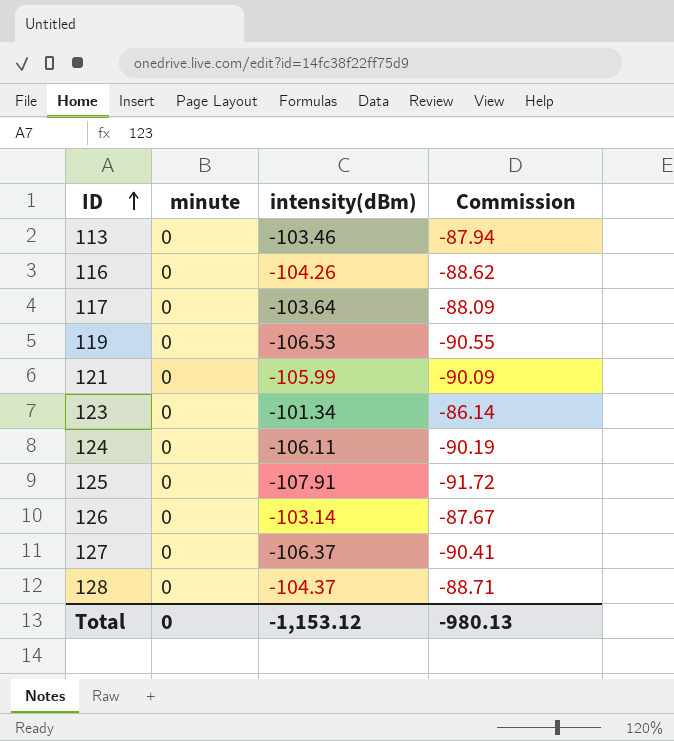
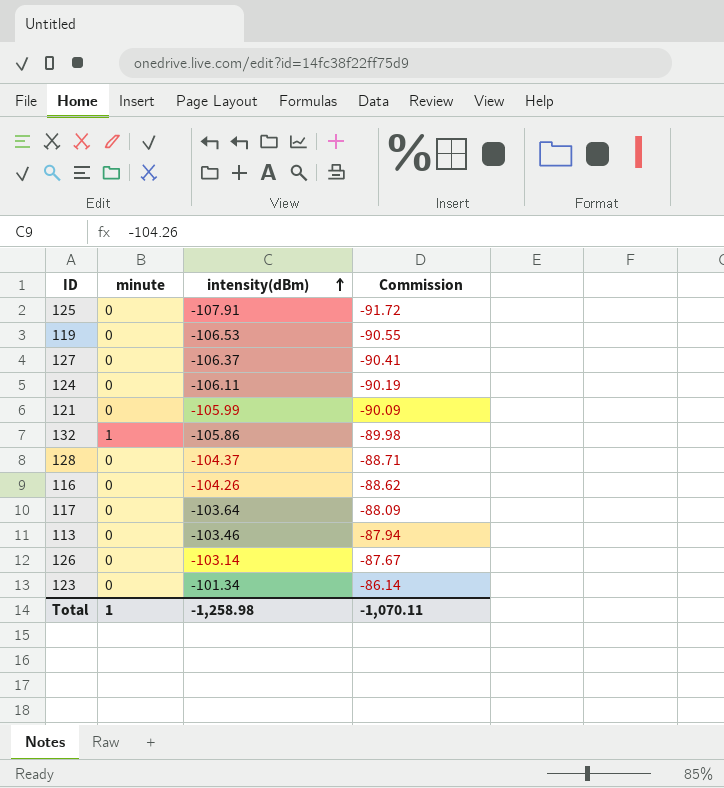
row order: ID ascending -> intensity(dBm) ascending
row 132: none -> 1 | -105.86 | -89.98
Total | minute: 0 -> 1
Total | intensity(dBm): -1,153.12 -> -1,258.98
Total | Commission: -980.13 -> -1,070.11

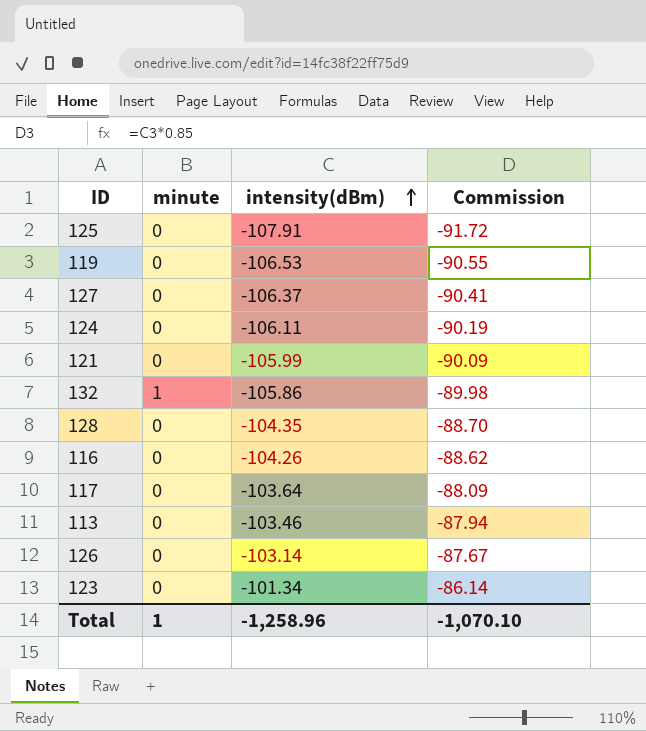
128 | intensity(dBm): -104.37 -> -104.35
128 | Commission: -88.71 -> -88.70
Total | intensity(dBm): -1,258.98 -> -1,258.96
Total | Commission: -1,070.11 -> -1,070.10

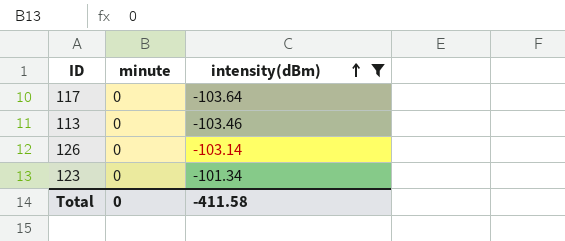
filter: none -> intensity(dBm) >= -103.64
column Commission | formula: [intensity(dBm)] * 0.85 -> none
Total | minute: 1 -> 0
Total | intensity(dBm): -1,258.96 -> -411.58

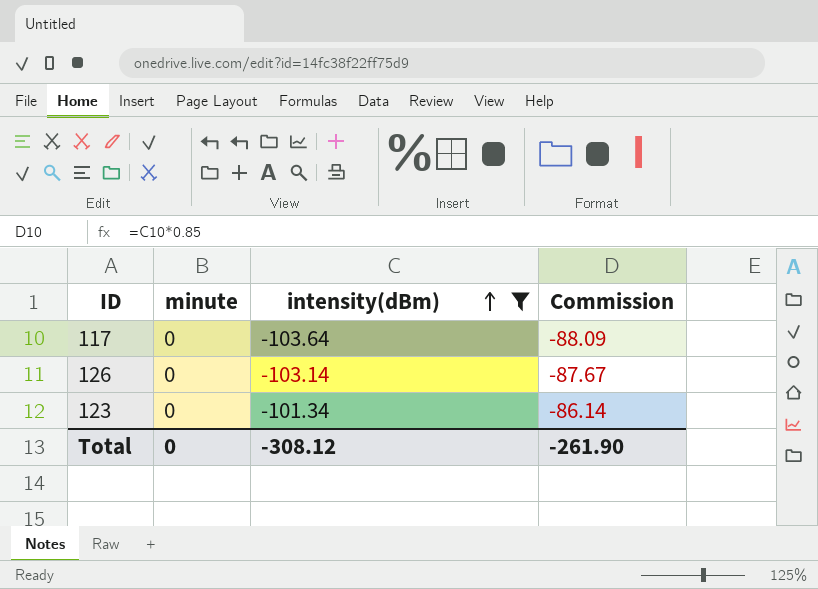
column Commission | formula: none -> [intensity(dBm)] * 0.85
row 113: 0 | -103.46 -> none
Total | intensity(dBm): -411.58 -> -308.12

